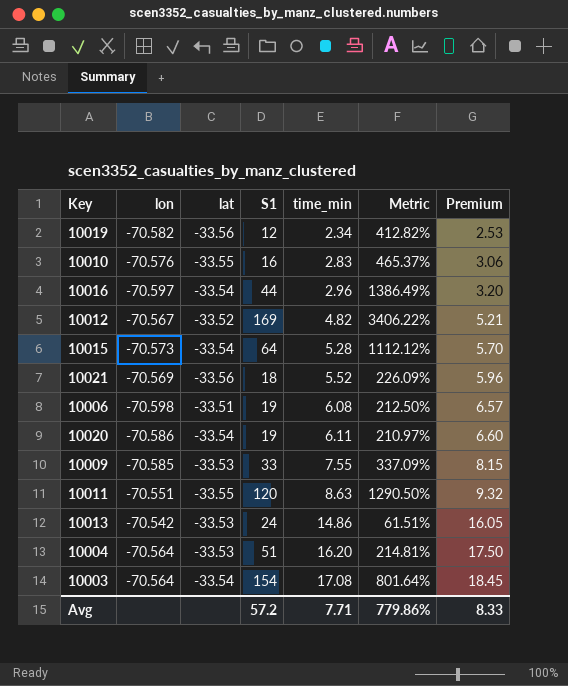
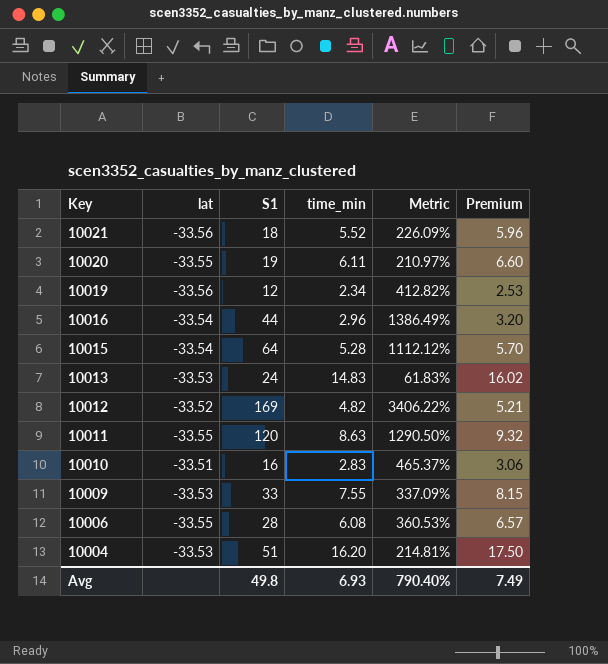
row order: time_min ascending -> Key descending
column lon | position: 2 -> none
row 10003: -70.564 | -33.54 | 154 | 17.08 | 801.64% | 18.45 -> none
10020 | lat: -33.54 -> -33.55
10013 | time_min: 14.86 -> 14.83
10013 | Metric: 61.51% -> 61.83%
10013 | Premium: 16.05 -> 16.02
10010 | lat: -33.55 -> -33.51
10006 | lat: -33.51 -> -33.55
10006 | S1: 19 -> 28
10006 | Metric: 212.50% -> 360.53%
Avg | S1: 57.2 -> 49.8
Avg | time_min: 7.71 -> 6.93
Avg | Metric: 779.86% -> 790.40%
Avg | Premium: 8.33 -> 7.49

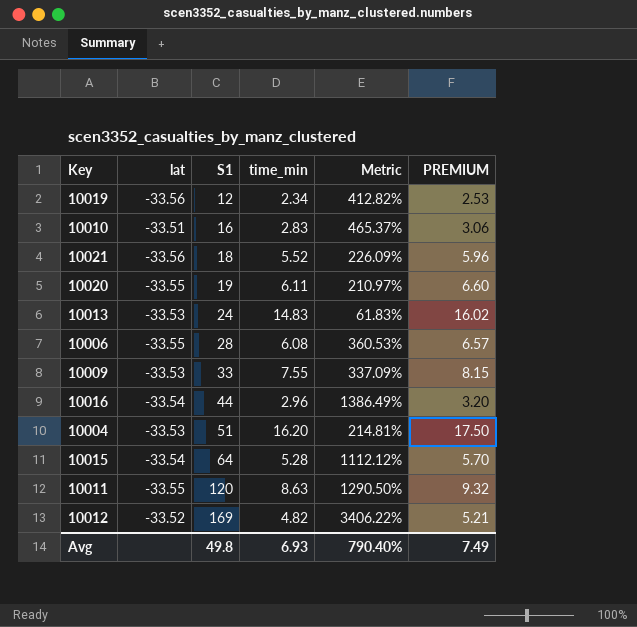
row order: Key descending -> S1 ascending
column name: Premium -> PREMIUM

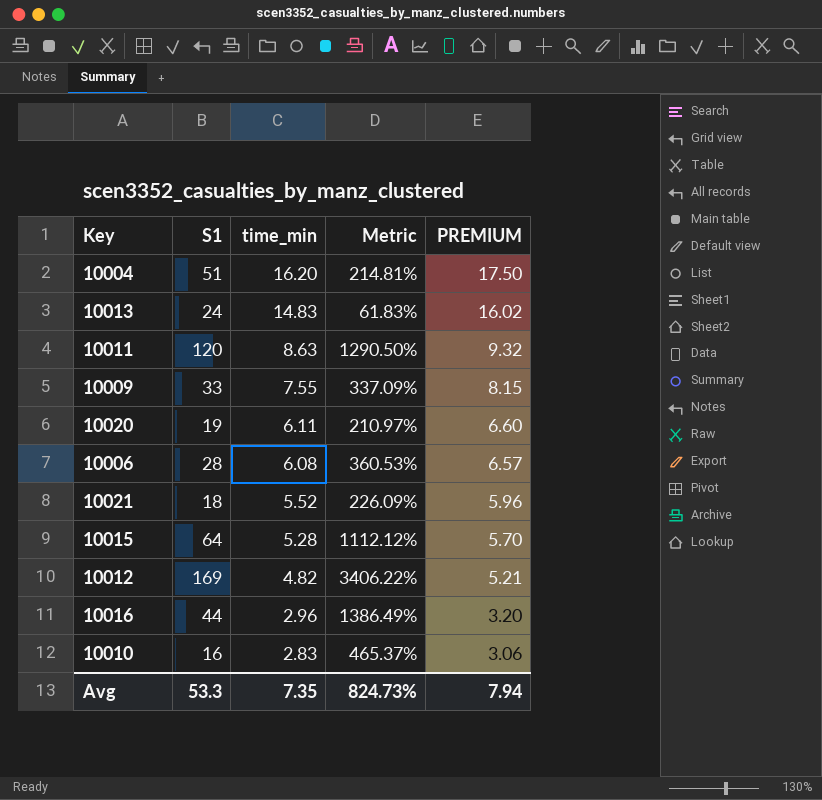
row order: S1 ascending -> time_min descending
column lat | position: 2 -> none
row 10019: -33.56 | 12 | 2.34 | 412.82% | 2.53 -> none
Avg | S1: 49.8 -> 53.3
Avg | time_min: 6.93 -> 7.35
Avg | Metric: 790.40% -> 824.73%
Avg | PREMIUM: 7.49 -> 7.94

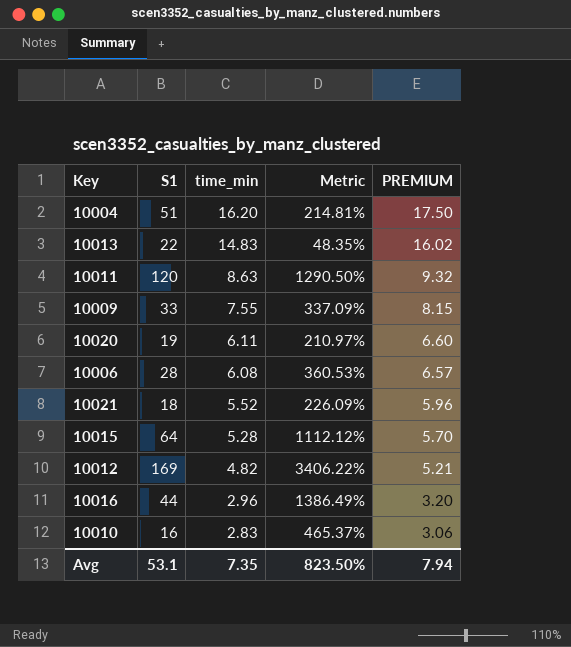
10013 | S1: 24 -> 22
10013 | Metric: 61.83% -> 48.35%
Avg | S1: 53.3 -> 53.1
Avg | Metric: 824.73% -> 823.50%

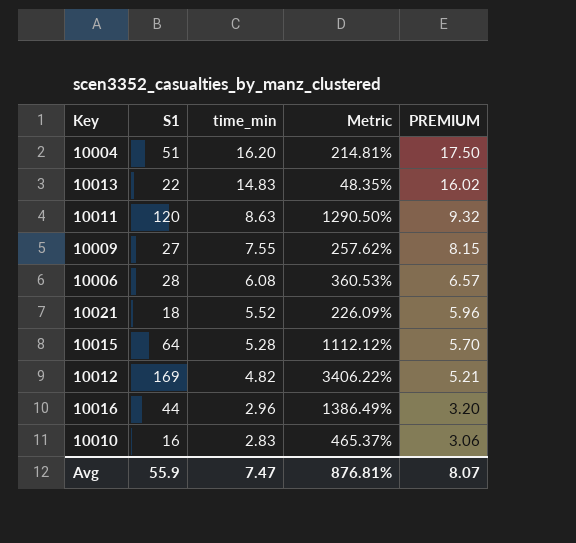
row 10020: 19 | 6.11 | 210.97% | 6.60 -> none
10009 | S1: 33 -> 27
10009 | Metric: 337.09% -> 257.62%
Avg | S1: 53.1 -> 55.9
Avg | time_min: 7.35 -> 7.47
Avg | Metric: 823.50% -> 876.81%
Avg | PREMIUM: 7.94 -> 8.07

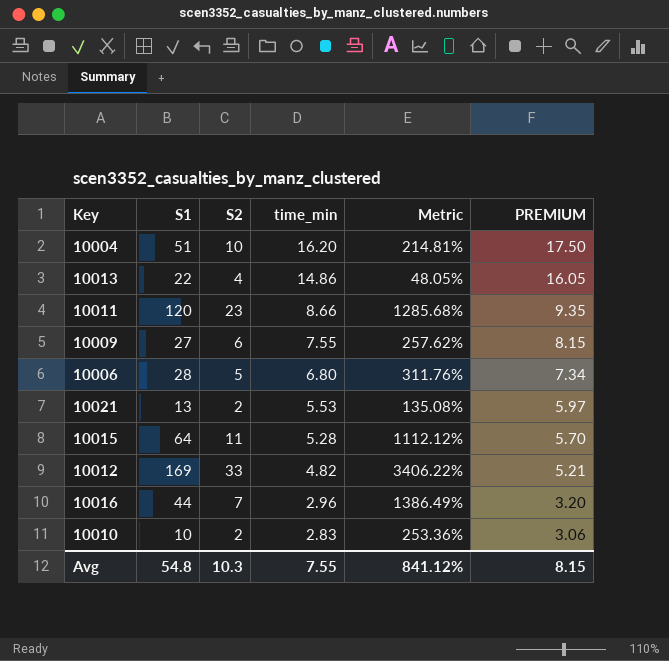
column S2 | position: none -> 3
10013 | time_min: 14.83 -> 14.86
10013 | Metric: 48.35% -> 48.05%
10013 | PREMIUM: 16.02 -> 16.05
10011 | time_min: 8.63 -> 8.66
10011 | Metric: 1290.50% -> 1285.68%
10011 | PREMIUM: 9.32 -> 9.35
10006 | time_min: 6.08 -> 6.80
10006 | Metric: 360.53% -> 311.76%
10006 | PREMIUM: 6.57 -> 7.34
10021 | S1: 18 -> 13
10021 | time_min: 5.52 -> 5.53
10021 | Metric: 226.09% -> 135.08%
10021 | PREMIUM: 5.96 -> 5.97
10010 | S1: 16 -> 10
10010 | Metric: 465.37% -> 253.36%
Avg | S1: 55.9 -> 54.8
Avg | time_min: 7.47 -> 7.55
Avg | Metric: 876.81% -> 841.12%
Avg | PREMIUM: 8.07 -> 8.15

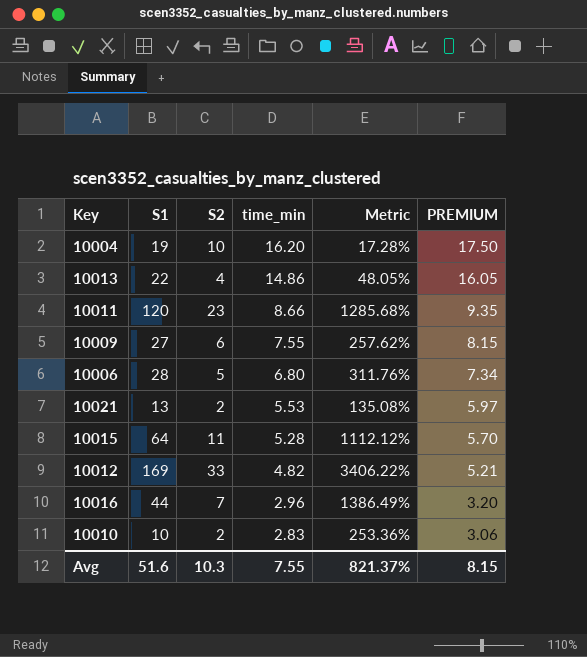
10004 | S1: 51 -> 19
10004 | Metric: 214.81% -> 17.28%
Avg | S1: 54.8 -> 51.6
Avg | Metric: 841.12% -> 821.37%

